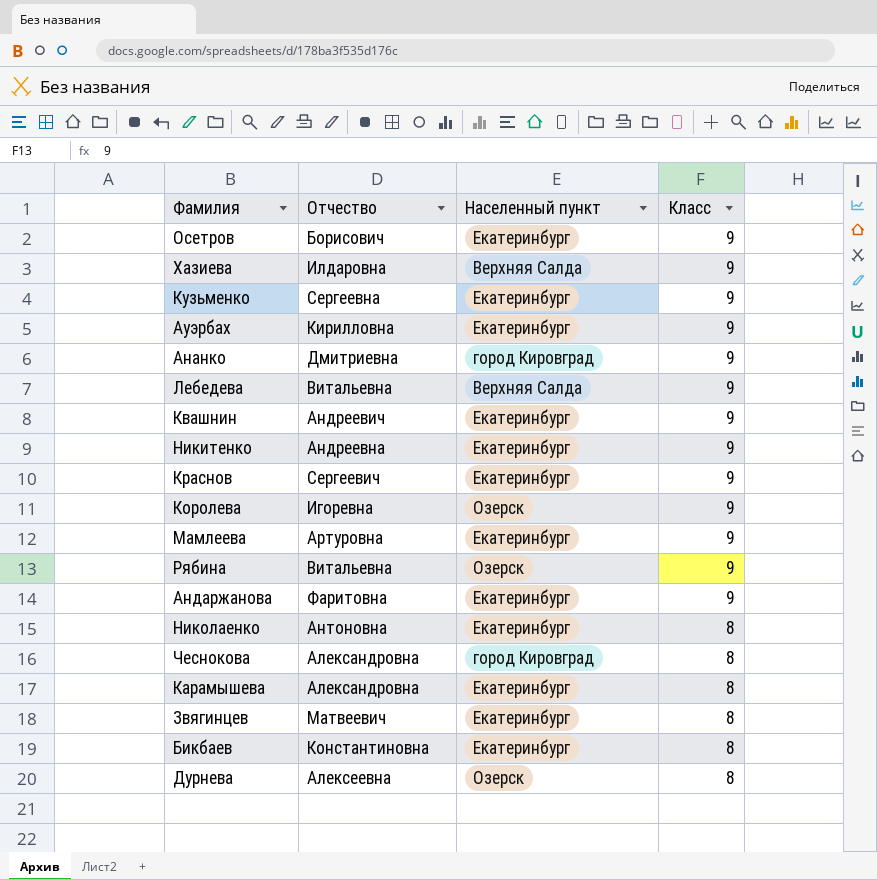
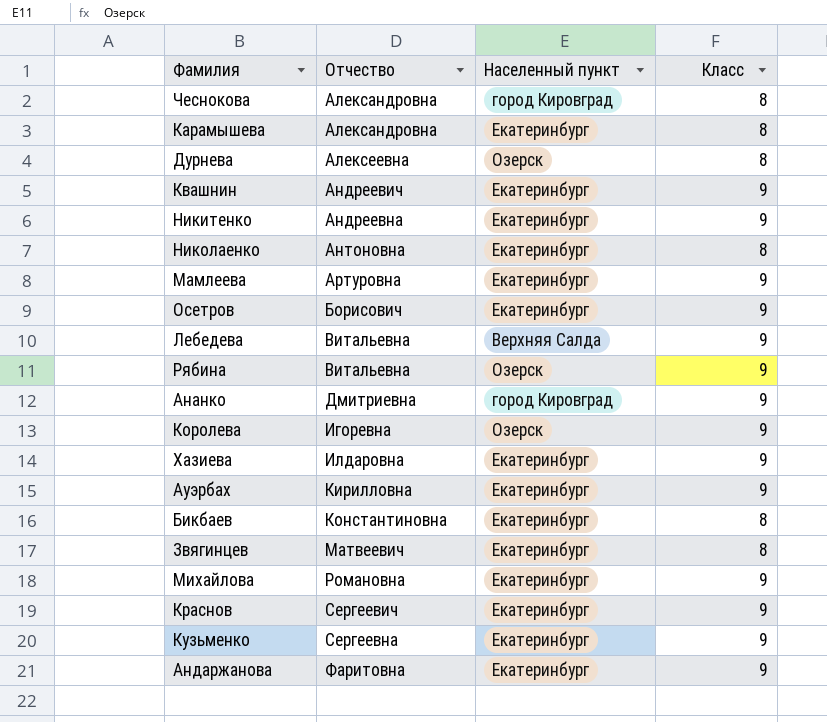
row order: Класс descending -> Отчество ascending
Хазиева | Населенный пункт: Верхняя Салда -> Екатеринбург
row Михайлова: none -> Романовна | Екатеринбург | 9

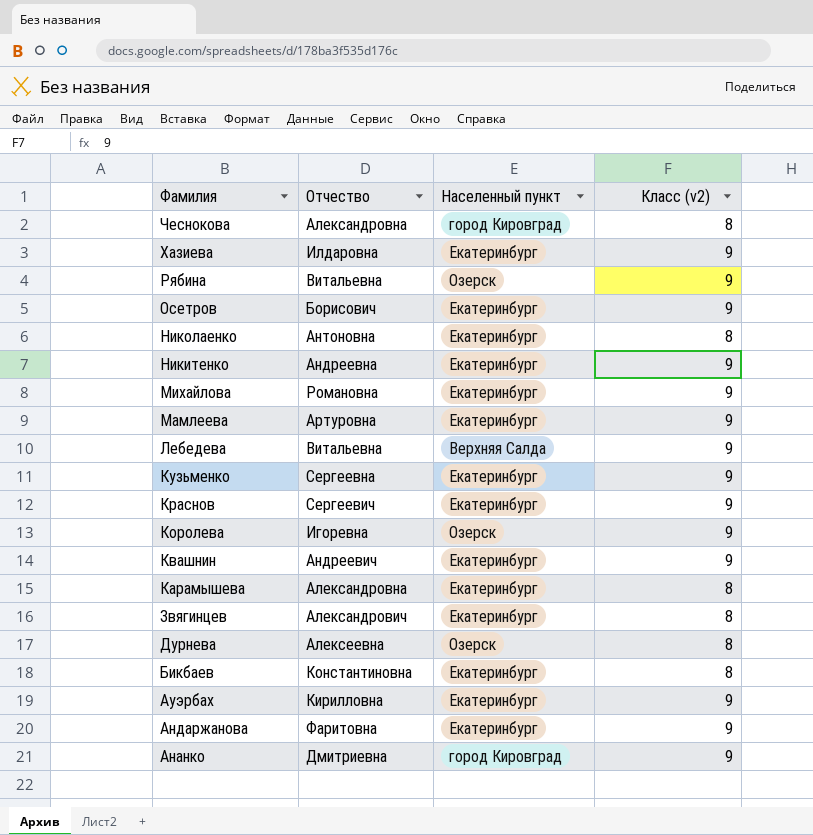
row order: Отчество ascending -> Фамилия descending
column name: Класс -> Класс (v2)
Звягинцев | Отчество: Матвеевич -> Александрович

